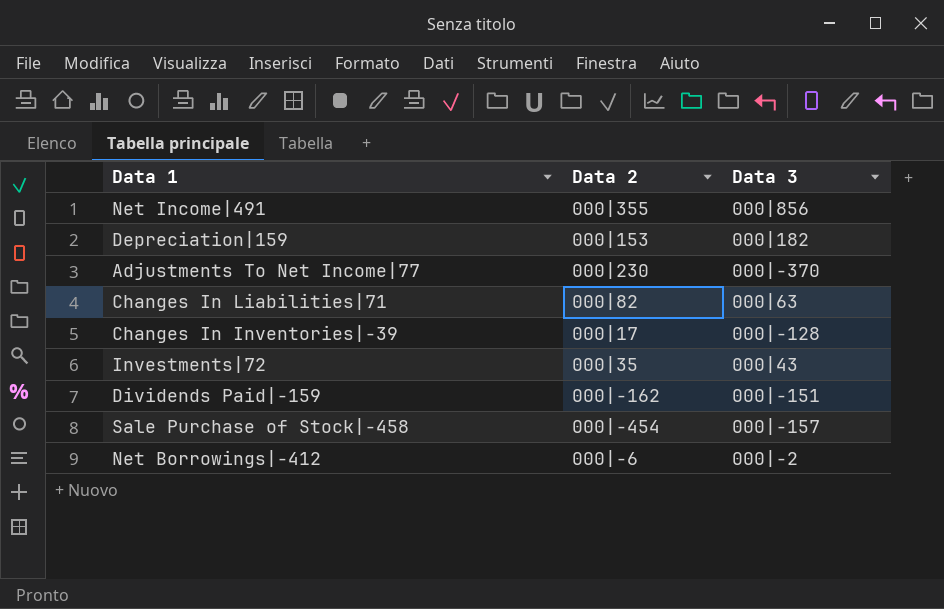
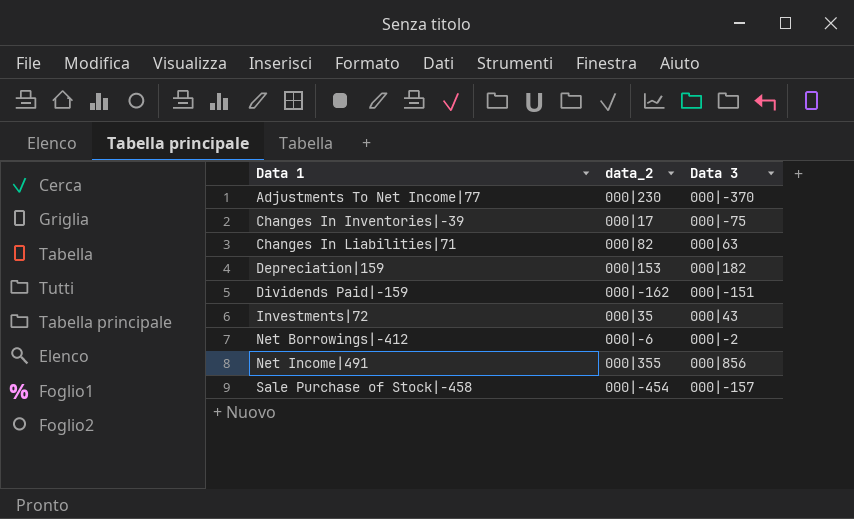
row order: none -> Data 1 ascending
column name: Data 2 -> data_2
Changes In Inventories|-39 | Data 3: 000|-128 -> 000|-75

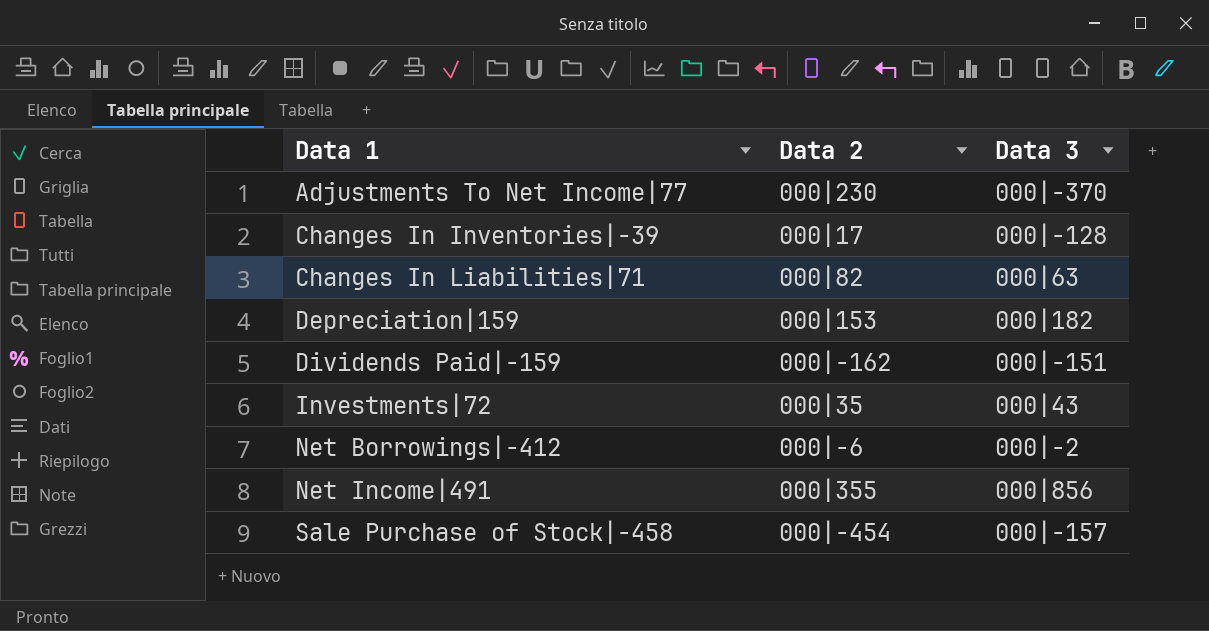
column name: data_2 -> Data 2
Changes In Inventories|-39 | Data 3: 000|-75 -> 000|-128

